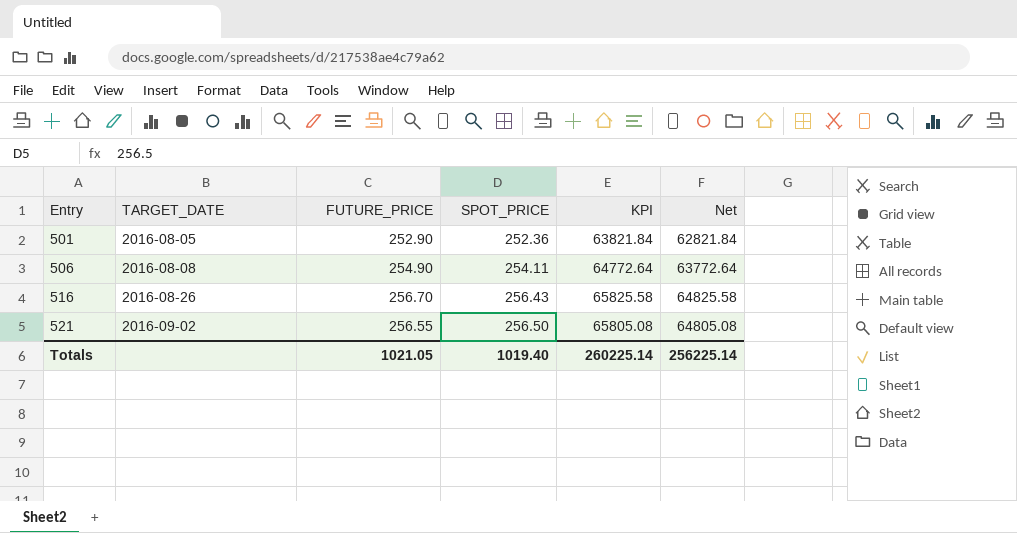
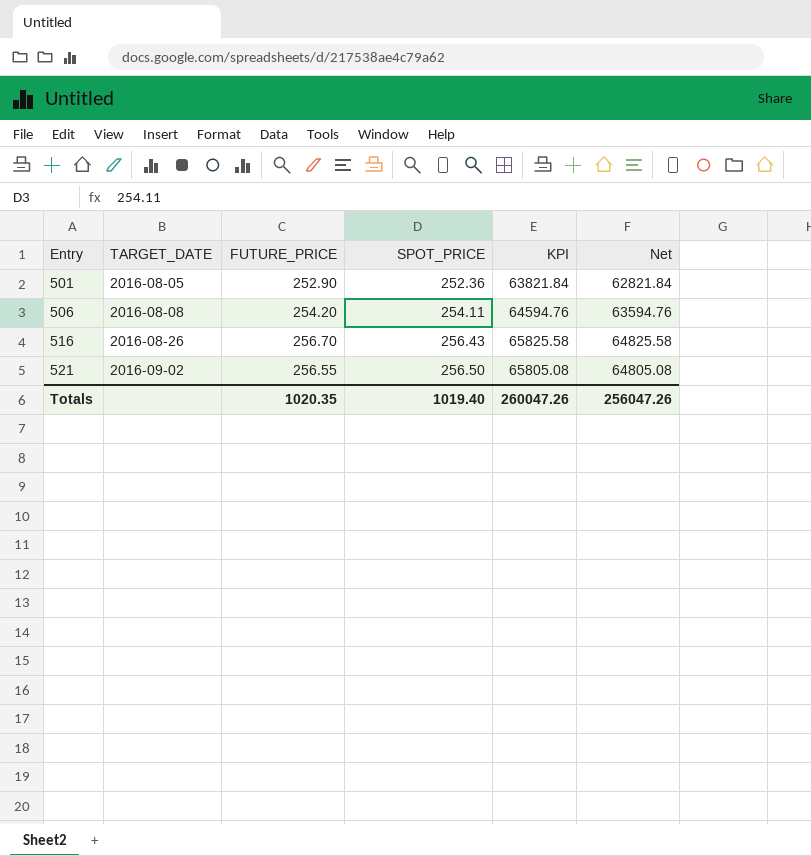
506 | FUTURE_PRICE: 254.90 -> 254.20
506 | KPI: 64772.64 -> 64594.76
506 | Net: 63772.64 -> 63594.76
Totals | FUTURE_PRICE: 1021.05 -> 1020.35
Totals | KPI: 260225.14 -> 260047.26
Totals | Net: 256225.14 -> 256047.26

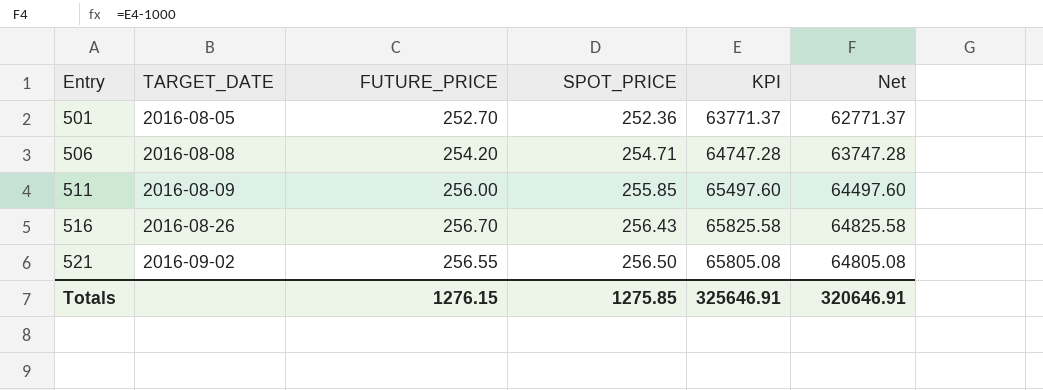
501 | FUTURE_PRICE: 252.90 -> 252.70
501 | KPI: 63821.84 -> 63771.37
501 | Net: 62821.84 -> 62771.37
506 | SPOT_PRICE: 254.11 -> 254.71
506 | KPI: 64594.76 -> 64747.28
506 | Net: 63594.76 -> 63747.28
row 511: none -> 2016-08-09 | 256.00 | 255.85 | 65497.60 | 64497.60
Totals | FUTURE_PRICE: 1020.35 -> 1276.15
Totals | SPOT_PRICE: 1019.40 -> 1275.85
Totals | KPI: 260047.26 -> 325646.91
Totals | Net: 256047.26 -> 320646.91

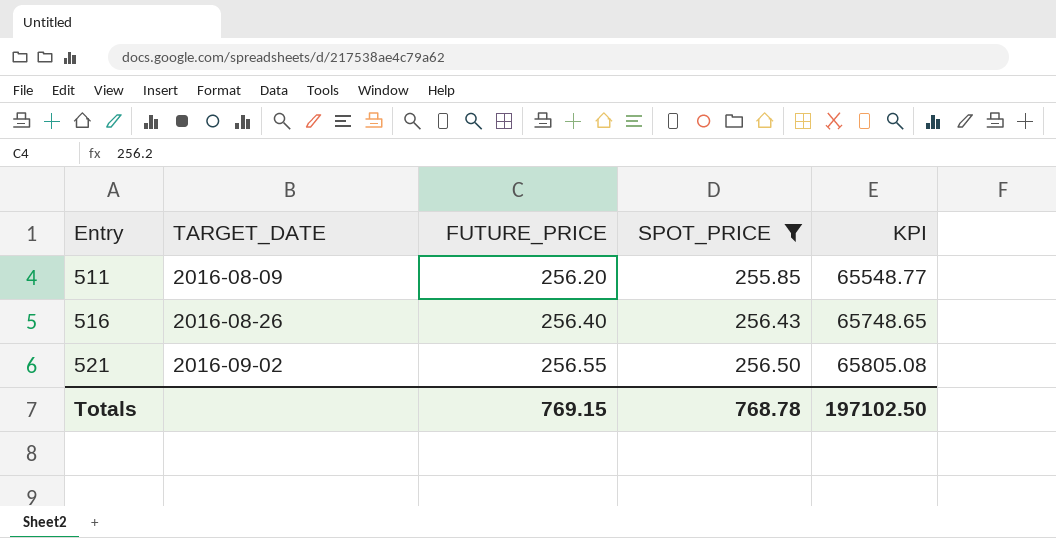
filter: none -> SPOT_PRICE >= 255.85
column Net | formula: [KPI] - 1000 -> none
511 | FUTURE_PRICE: 256.00 -> 256.20
511 | KPI: 65497.60 -> 65548.77
516 | FUTURE_PRICE: 256.70 -> 256.40
516 | KPI: 65825.58 -> 65748.65
Totals | FUTURE_PRICE: 1276.15 -> 769.15
Totals | SPOT_PRICE: 1275.85 -> 768.78
Totals | KPI: 325646.91 -> 197102.50

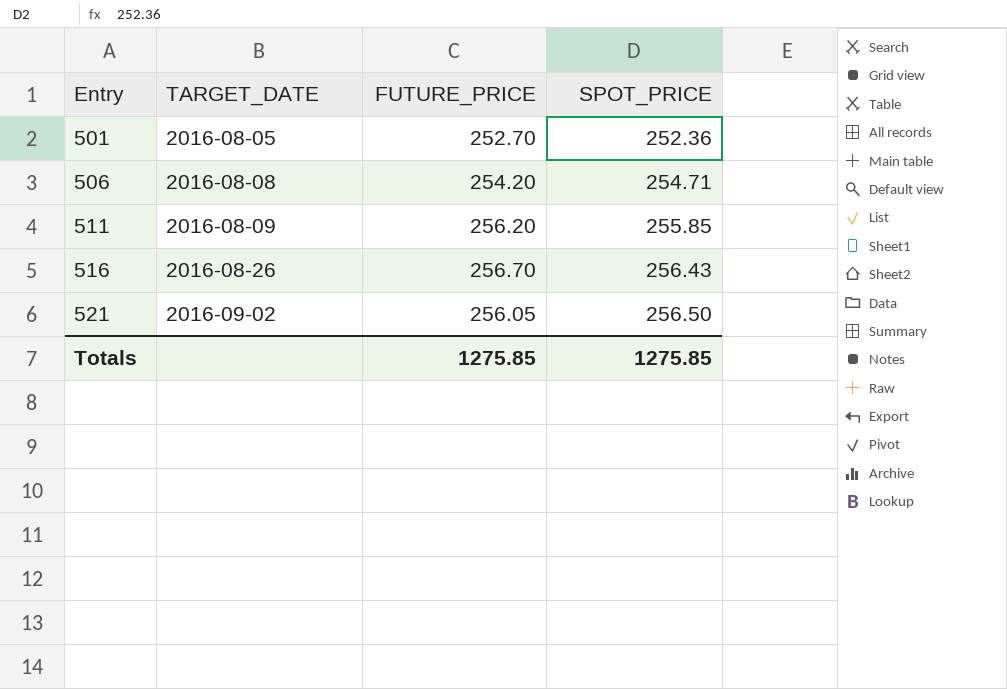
filter: SPOT_PRICE >= 255.85 -> none
column KPI | formula: [FUTURE_PRICE] * [SPOT_PRICE] -> none
516 | FUTURE_PRICE: 256.40 -> 256.70
521 | FUTURE_PRICE: 256.55 -> 256.05
Totals | FUTURE_PRICE: 769.15 -> 1275.85
Totals | SPOT_PRICE: 768.78 -> 1275.85

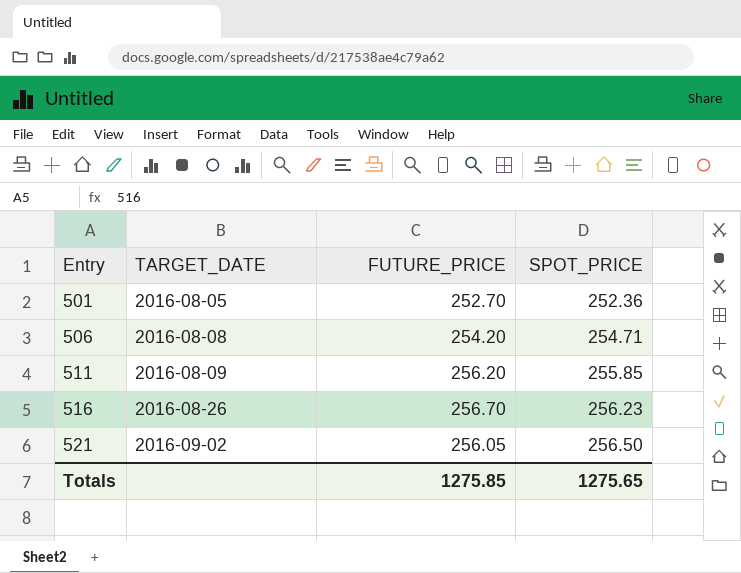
516 | SPOT_PRICE: 256.43 -> 256.23
Totals | SPOT_PRICE: 1275.85 -> 1275.65

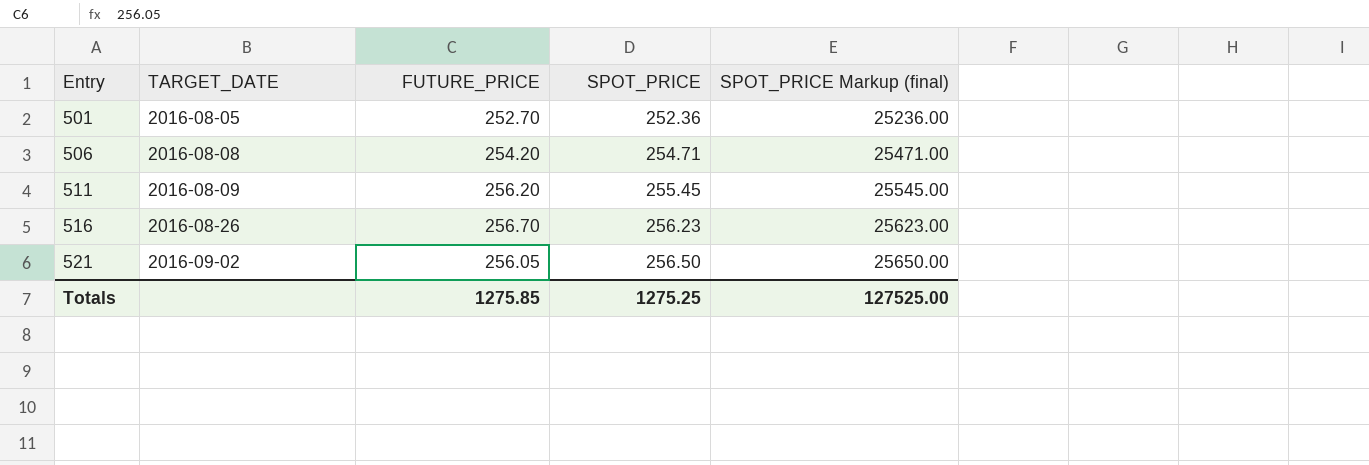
column SPOT_PRICE Markup (final) | formula: none -> [SPOT_PRICE] * 100
511 | SPOT_PRICE: 255.85 -> 255.45
Totals | SPOT_PRICE: 1275.65 -> 1275.25

